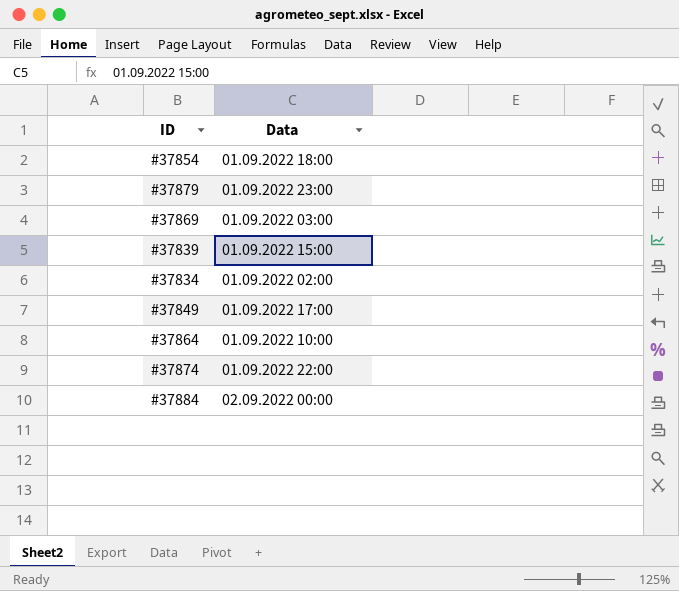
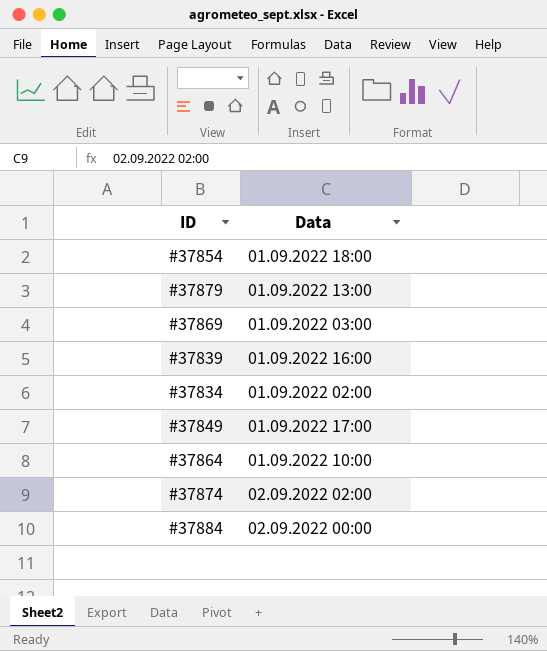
#37879 | Data: 01.09.2022 23:00 -> 01.09.2022 13:00
#37839 | Data: 01.09.2022 15:00 -> 01.09.2022 16:00
#37874 | Data: 01.09.2022 22:00 -> 02.09.2022 02:00

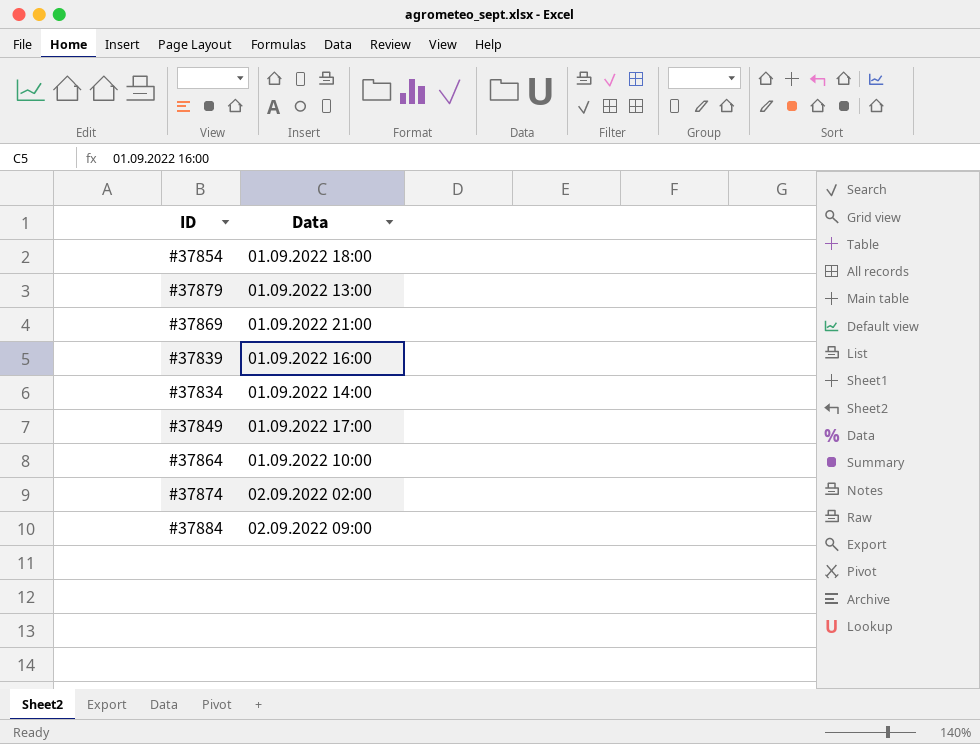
#37869 | Data: 01.09.2022 03:00 -> 01.09.2022 21:00
#37834 | Data: 01.09.2022 02:00 -> 01.09.2022 14:00
#37884 | Data: 02.09.2022 00:00 -> 02.09.2022 09:00

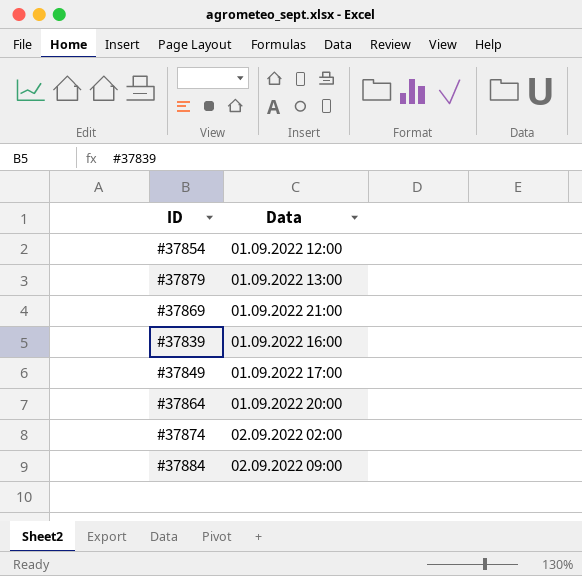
row #37834: 01.09.2022 14:00 -> none
#37854 | Data: 01.09.2022 18:00 -> 01.09.2022 12:00
#37864 | Data: 01.09.2022 10:00 -> 01.09.2022 20:00

